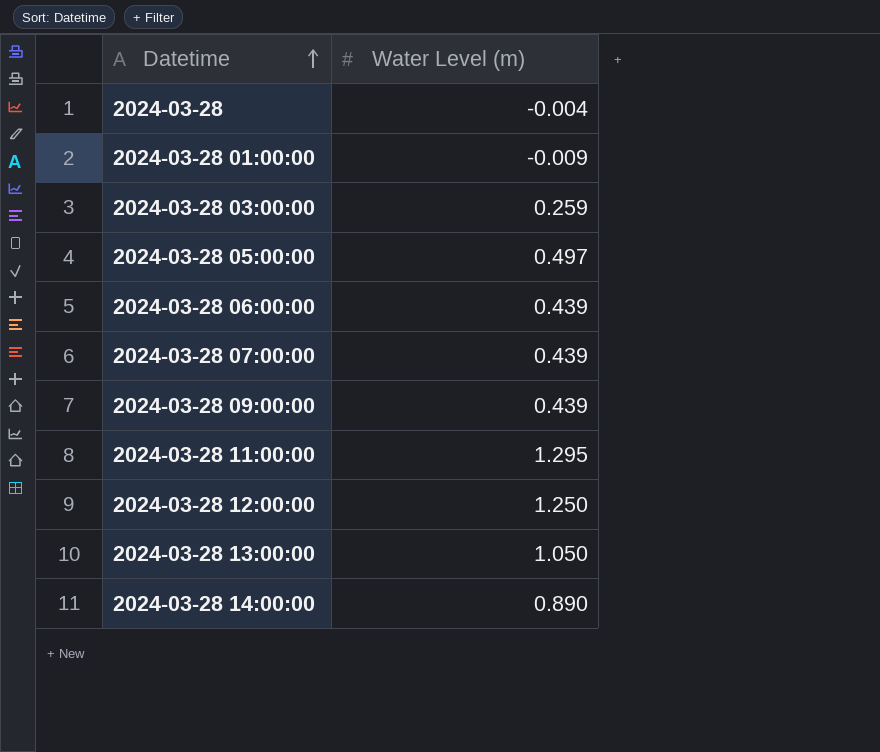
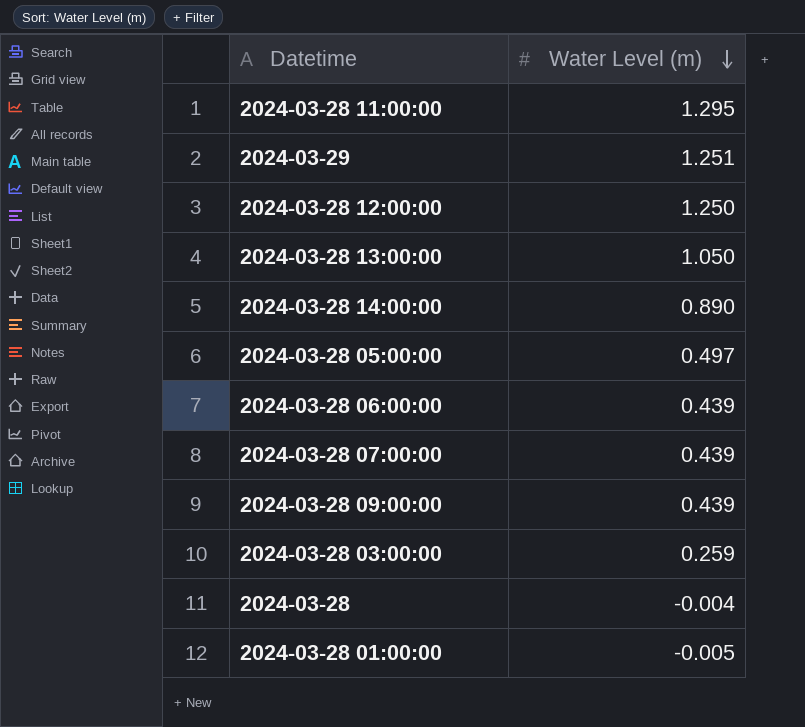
row order: Datetime ascending -> Water Level (m) descending
row 2024-03-29: none -> 1.251
2024-03-28 01:00:00 | Water Level (m): -0.009 -> -0.005

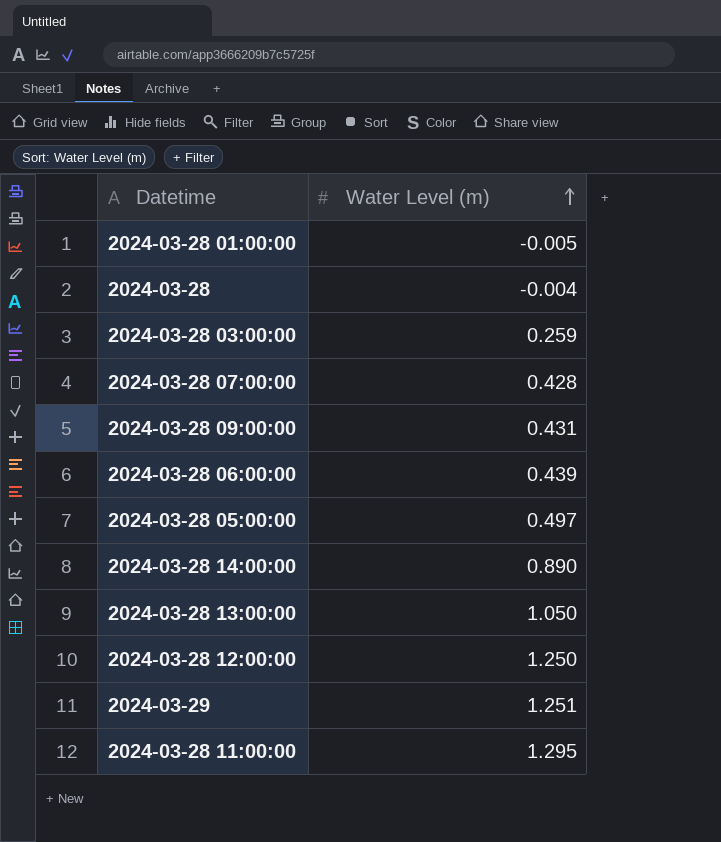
row order: Water Level (m) descending -> Water Level (m) ascending
2024-03-28 07:00:00 | Water Level (m): 0.439 -> 0.428
2024-03-28 09:00:00 | Water Level (m): 0.439 -> 0.431

